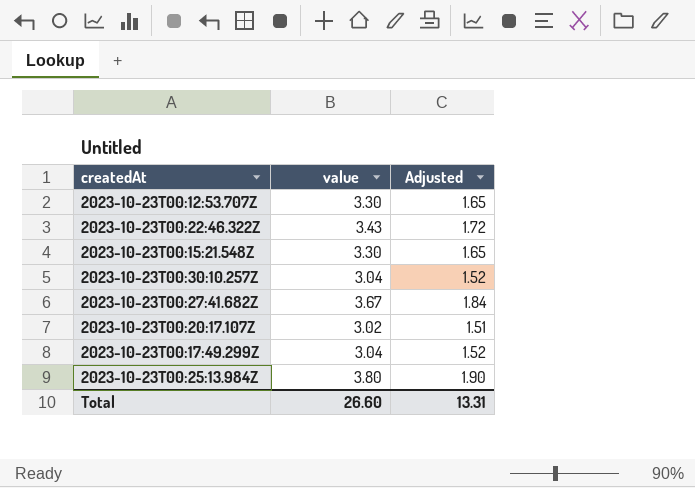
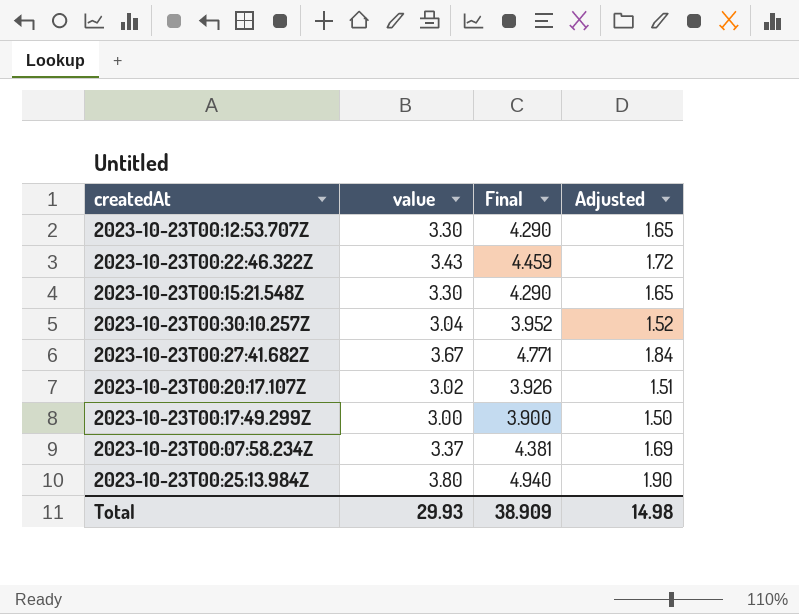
column Final | formula: none -> [value] * 1.3
2023-10-23T00:17:49.299Z | value: 3.04 -> 3.00
2023-10-23T00:17:49.299Z | Adjusted: 1.52 -> 1.50
row 2023-10-23T00:07:58.234Z: none -> 3.37 | 4.381 | 1.69
Total | value: 26.60 -> 29.93
Total | Adjusted: 13.31 -> 14.98

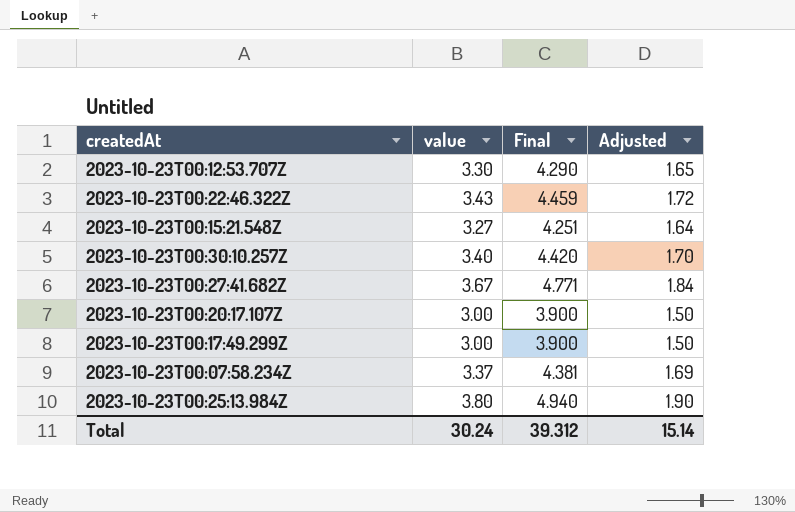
2023-10-23T00:15:21.548Z | value: 3.30 -> 3.27
2023-10-23T00:15:21.548Z | Final: 4.290 -> 4.251
2023-10-23T00:15:21.548Z | Adjusted: 1.65 -> 1.64
2023-10-23T00:30:10.257Z | value: 3.04 -> 3.40
2023-10-23T00:30:10.257Z | Final: 3.952 -> 4.420
2023-10-23T00:30:10.257Z | Adjusted: 1.52 -> 1.70
2023-10-23T00:20:17.107Z | value: 3.02 -> 3.00
2023-10-23T00:20:17.107Z | Final: 3.926 -> 3.900
2023-10-23T00:20:17.107Z | Adjusted: 1.51 -> 1.50
Total | value: 29.93 -> 30.24
Total | Final: 38.909 -> 39.312
Total | Adjusted: 14.98 -> 15.14

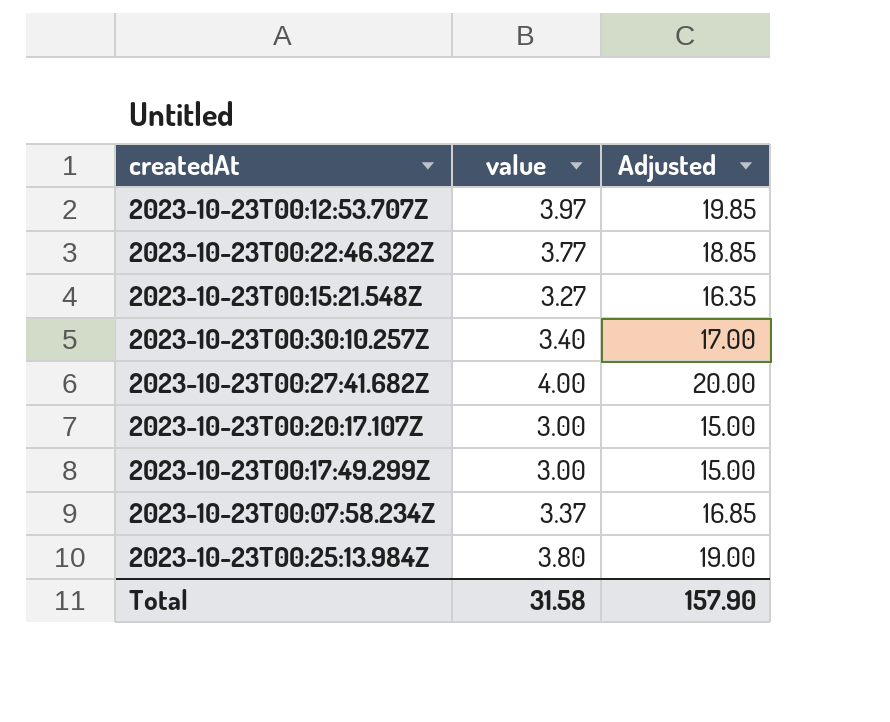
column Final | formula: [value] * 1.3 -> none
column Adjusted | formula: [value] * 0.5 -> [value] * 5
2023-10-23T00:12:53.707Z | value: 3.30 -> 3.97
2023-10-23T00:22:46.322Z | value: 3.43 -> 3.77
2023-10-23T00:27:41.682Z | value: 3.67 -> 4.00
Total | value: 30.24 -> 31.58
Total | Adjusted: 15.14 -> 157.90

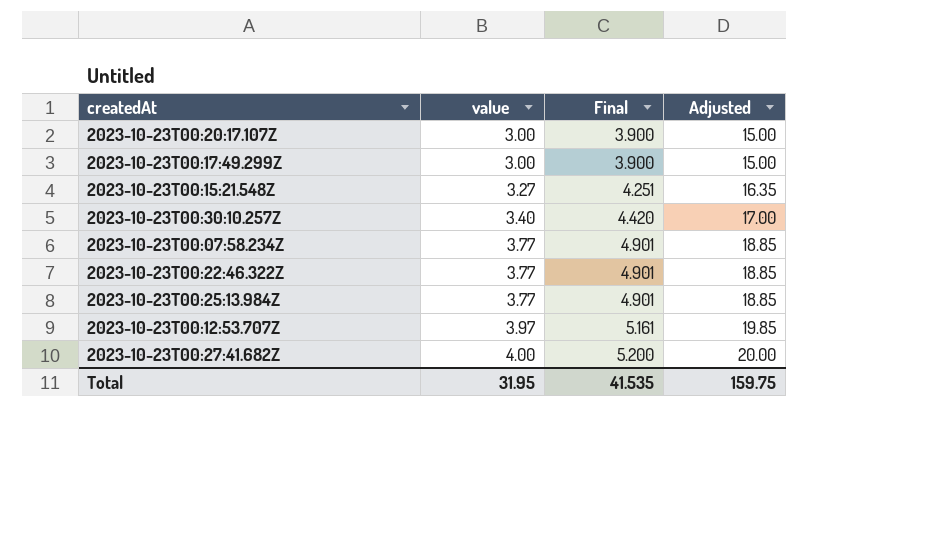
row order: none -> value ascending
column Final | formula: none -> [value] * 1.3
2023-10-23T00:07:58.234Z | value: 3.37 -> 3.77
2023-10-23T00:07:58.234Z | Adjusted: 16.85 -> 18.85
2023-10-23T00:25:13.984Z | value: 3.80 -> 3.77
2023-10-23T00:25:13.984Z | Adjusted: 19.00 -> 18.85
Total | value: 31.58 -> 31.95
Total | Adjusted: 157.90 -> 159.75

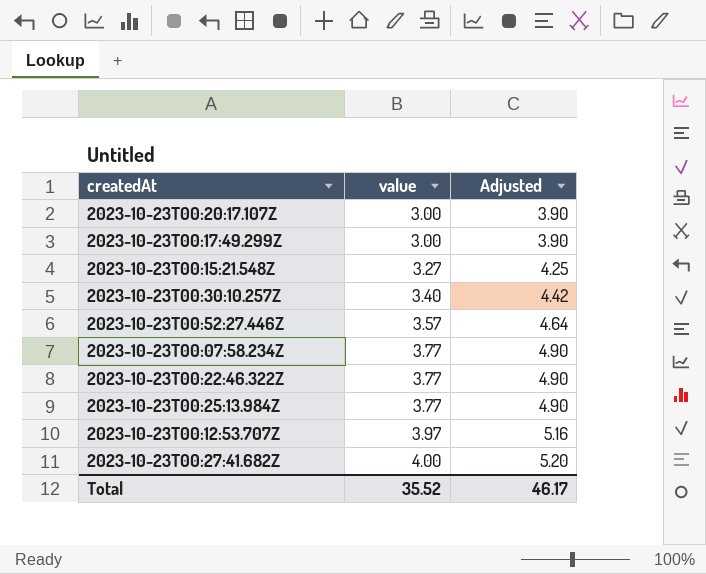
column Final | formula: [value] * 1.3 -> none
column Adjusted | formula: [value] * 5 -> [value] * 1.3
row 2023-10-23T00:52:27.446Z: none -> 3.57 | 4.64
Total | value: 31.95 -> 35.52
Total | Adjusted: 159.75 -> 46.17

